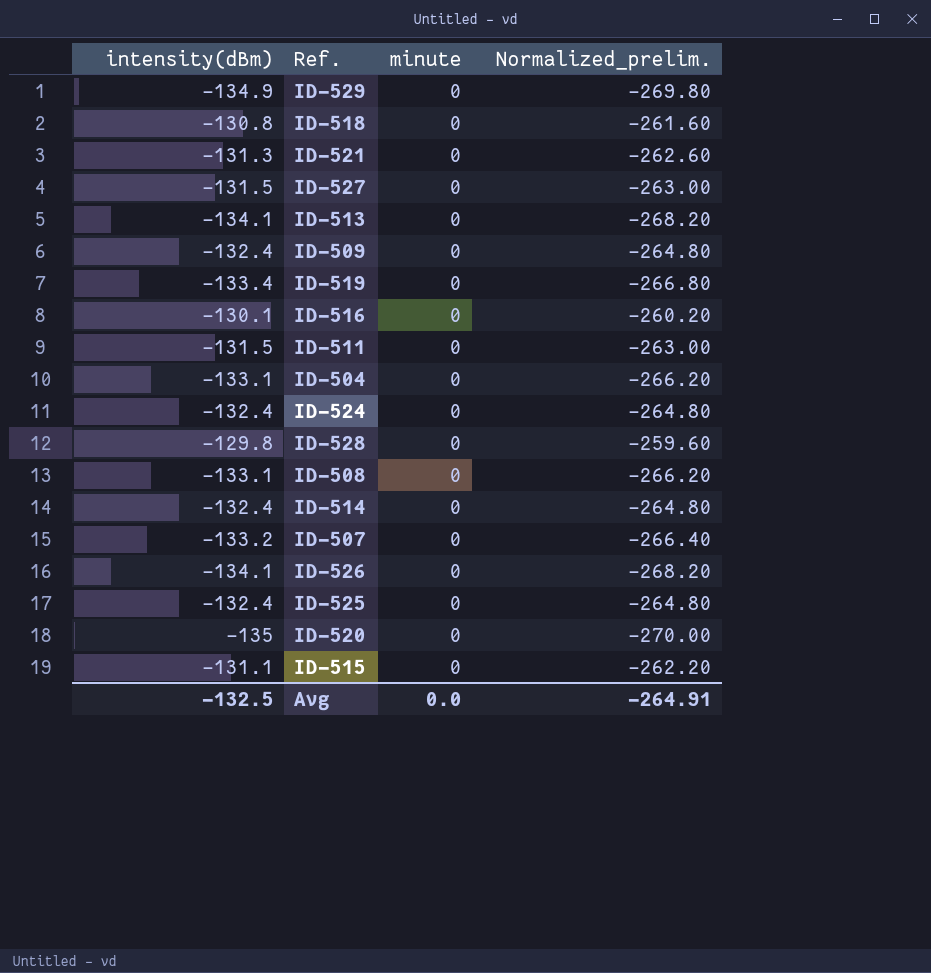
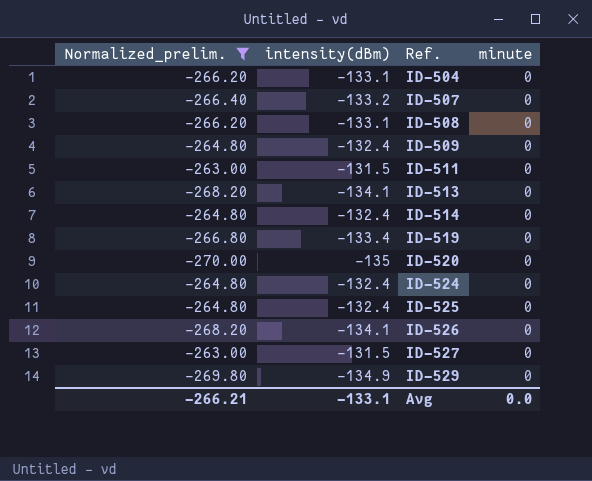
filter: none -> Normalized_prelim. <= -263.00
row order: none -> Ref. ascending
column Normalized_prelim. | position: 4 -> 1
Avg | Normalized_prelim.: -264.91 -> -266.21
Avg | intensity(dBm): -132.5 -> -133.1

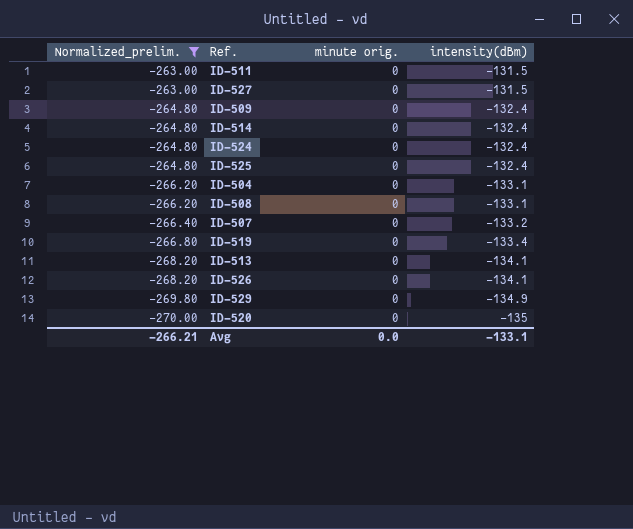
row order: Ref. ascending -> Normalized_prelim. descending
column name: minute -> minute orig.
column intensity(dBm) | position: 2 -> 4

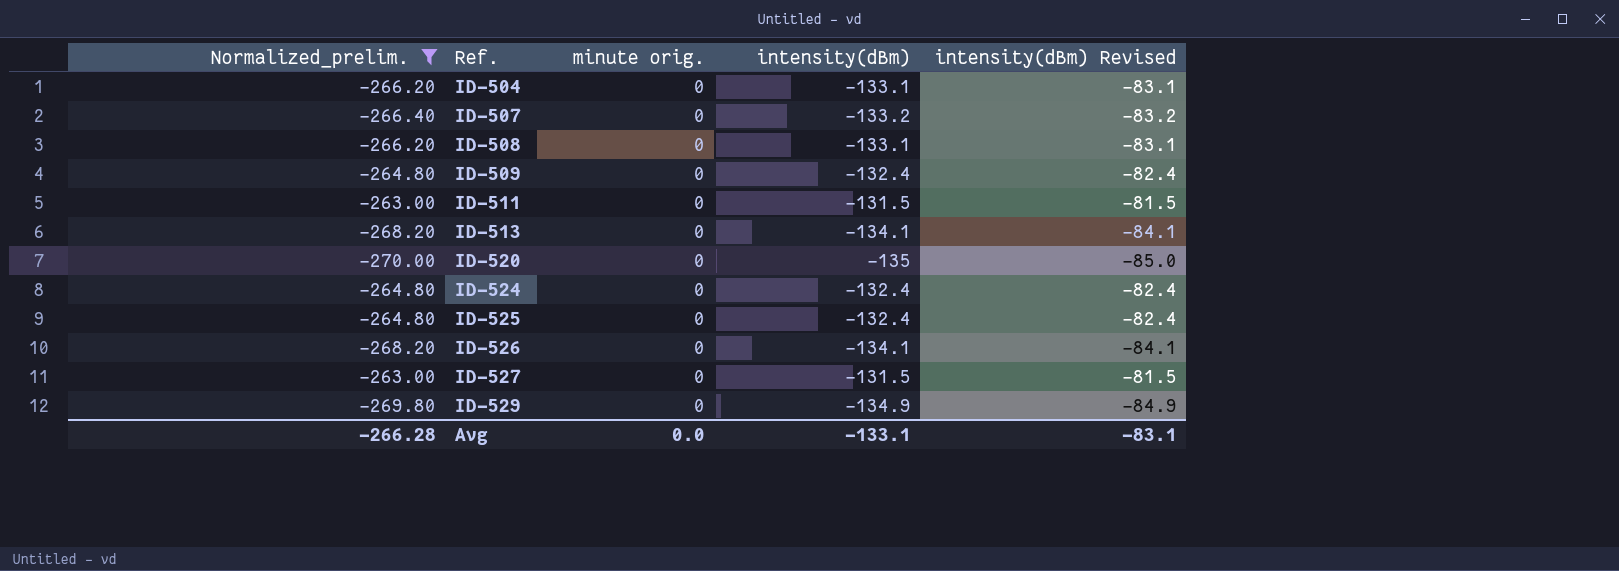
row order: Normalized_prelim. descending -> Ref. ascending
column intensity(dBm) Revised | formula: none -> [intensity(dBm)] + 50
row ID-514: -264.80 | 0 | -132.4 -> none
row ID-519: -266.80 | 0 | -133.4 -> none
Avg | Normalized_prelim.: -266.21 -> -266.28

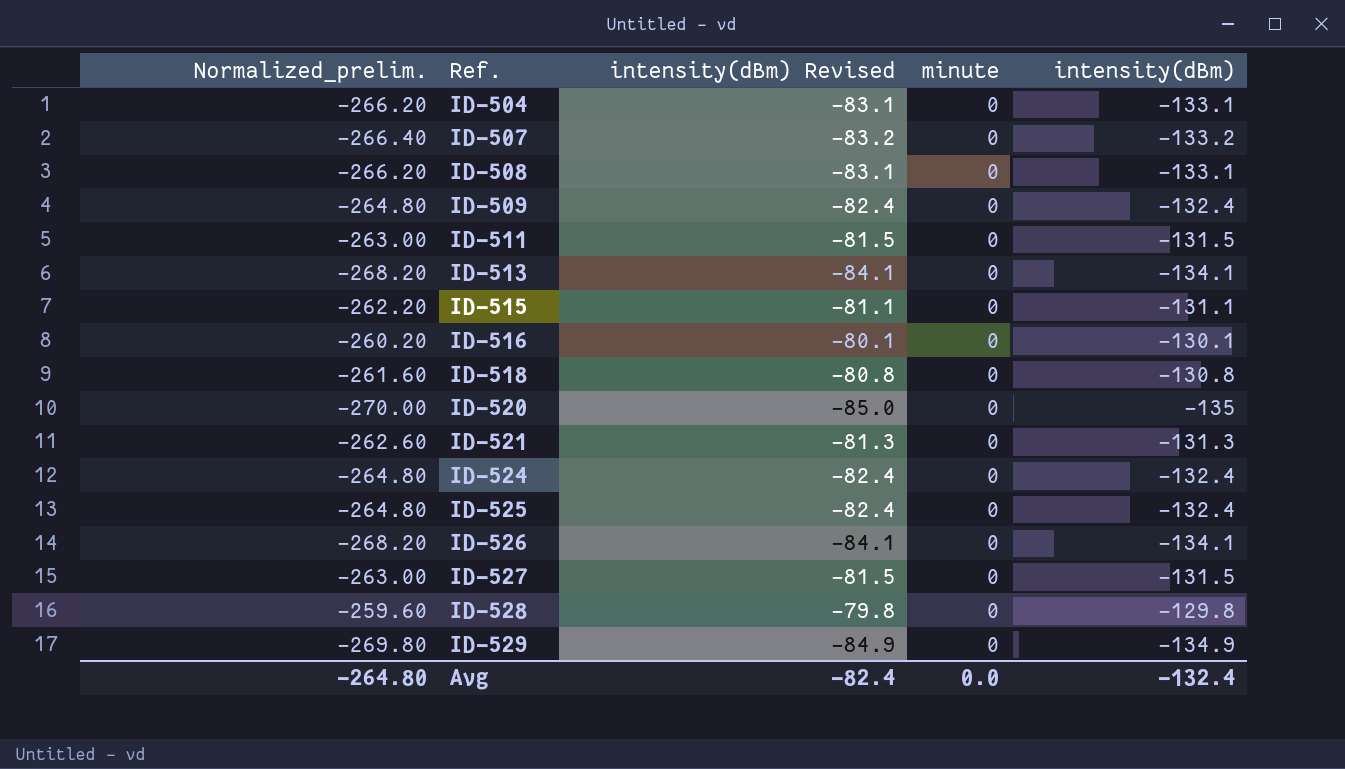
filter: Normalized_prelim. <= -263.00 -> none
column intensity(dBm) Revised | position: 5 -> 3
column name: minute orig. -> minute
Avg | Normalized_prelim.: -266.28 -> -264.80
Avg | intensity(dBm) Revised: -83.1 -> -82.4
Avg | intensity(dBm): -133.1 -> -132.4

